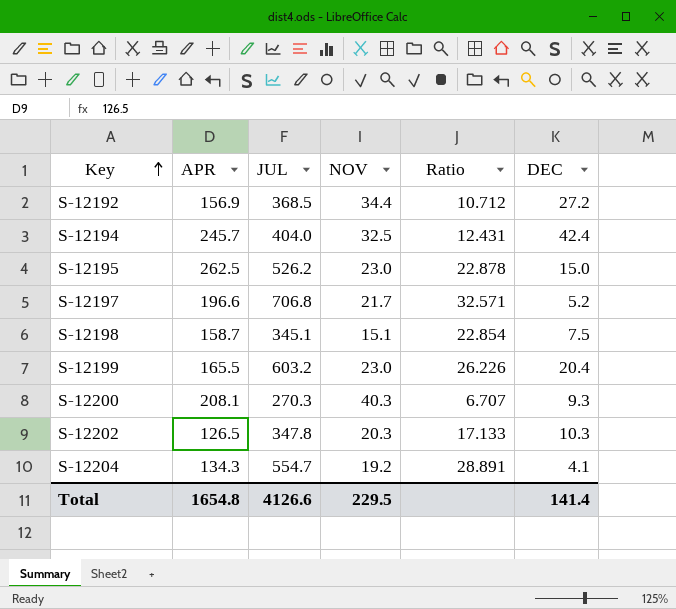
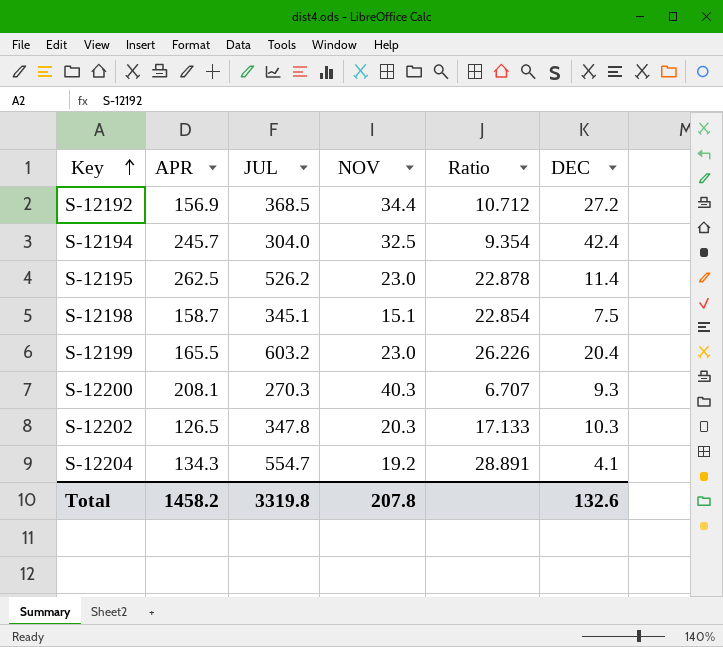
row S-12197: 196.6 | 706.8 | 21.7 | 32.571 | 5.2 -> none
S-12194 | JUL: 404.0 -> 304.0
S-12194 | Ratio: 12.431 -> 9.354
S-12195 | DEC: 15.0 -> 11.4
Total | APR: 1654.8 -> 1458.2
Total | JUL: 4126.6 -> 3319.8
Total | NOV: 229.5 -> 207.8
Total | DEC: 141.4 -> 132.6

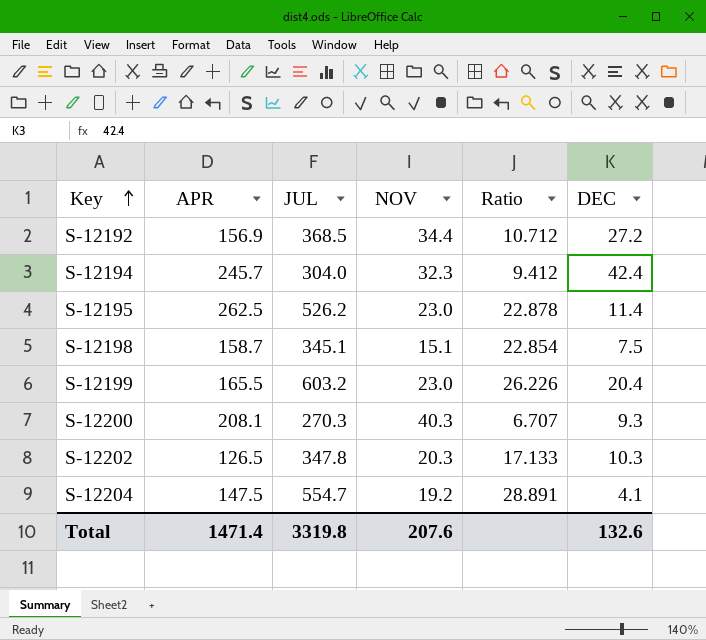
S-12194 | NOV: 32.5 -> 32.3
S-12194 | Ratio: 9.354 -> 9.412
S-12204 | APR: 134.3 -> 147.5
Total | APR: 1458.2 -> 1471.4
Total | NOV: 207.8 -> 207.6

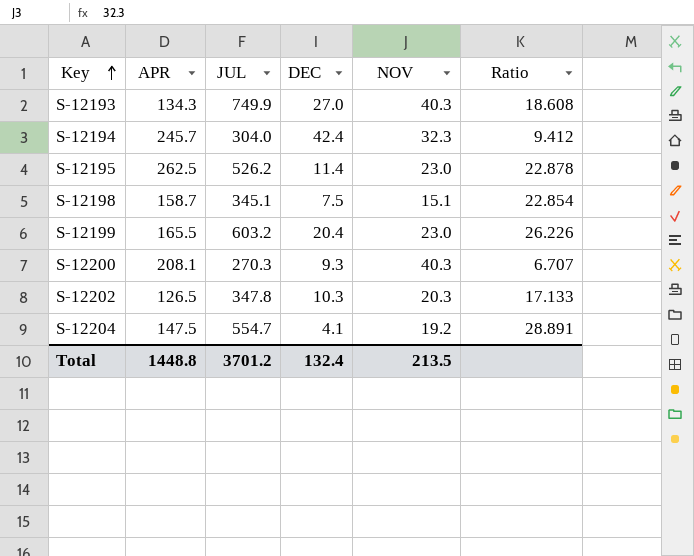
column DEC | position: 6 -> 4
row S-12192: 156.9 | 368.5 | 34.4 | 10.712 | 27.2 -> none
row S-12193: none -> 134.3 | 749.9 | 27.0 | 40.3 | 18.608
Total | APR: 1471.4 -> 1448.8
Total | JUL: 3319.8 -> 3701.2
Total | DEC: 132.6 -> 132.4
Total | NOV: 207.6 -> 213.5

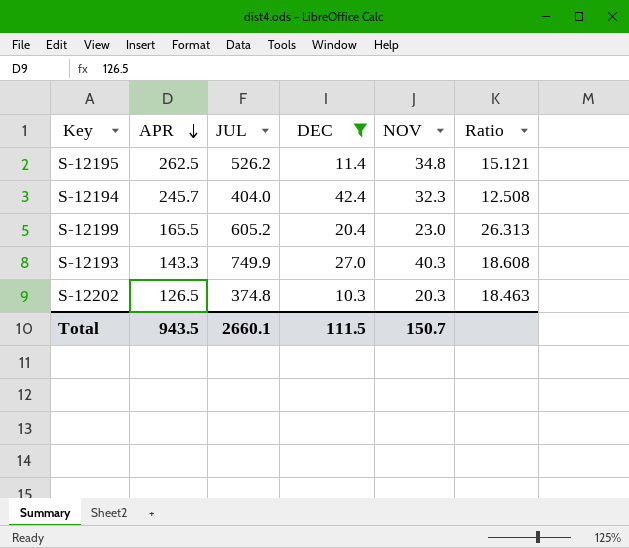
filter: none -> DEC >= 10.3
row order: Key ascending -> APR descending
S-12195 | NOV: 23.0 -> 34.8
S-12195 | Ratio: 22.878 -> 15.121
S-12194 | JUL: 304.0 -> 404.0
S-12194 | Ratio: 9.412 -> 12.508
S-12199 | JUL: 603.2 -> 605.2
S-12199 | Ratio: 26.226 -> 26.313
S-12193 | APR: 134.3 -> 143.3
S-12202 | JUL: 347.8 -> 374.8
S-12202 | Ratio: 17.133 -> 18.463
Total | APR: 1448.8 -> 943.5
Total | JUL: 3701.2 -> 2660.1
Total | DEC: 132.4 -> 111.5
Total | NOV: 213.5 -> 150.7

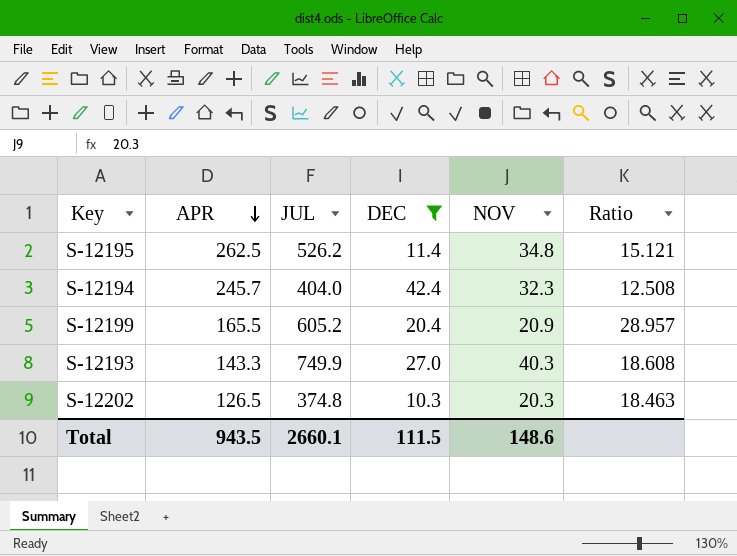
S-12199 | NOV: 23.0 -> 20.9
S-12199 | Ratio: 26.313 -> 28.957
Total | NOV: 150.7 -> 148.6

